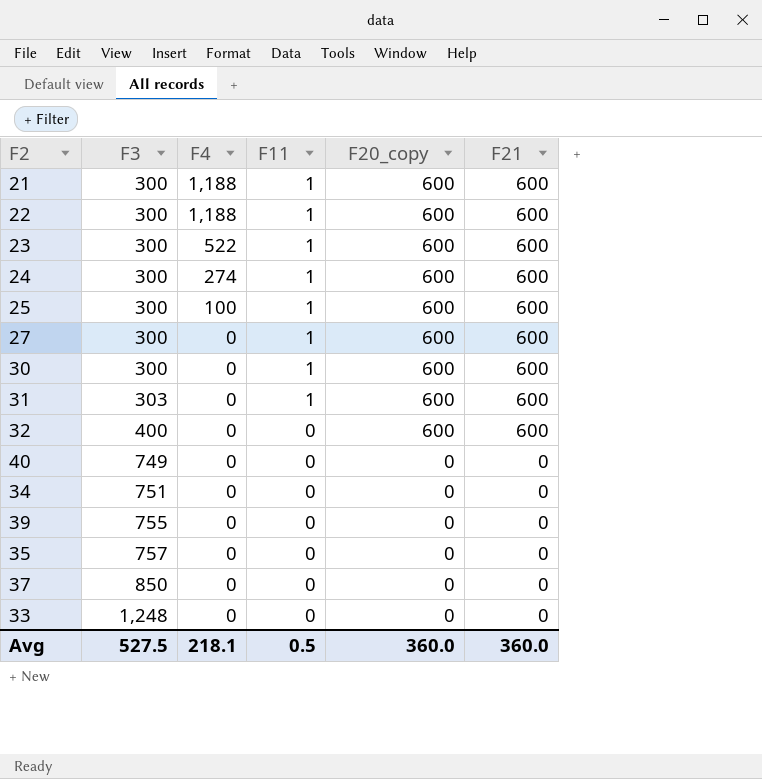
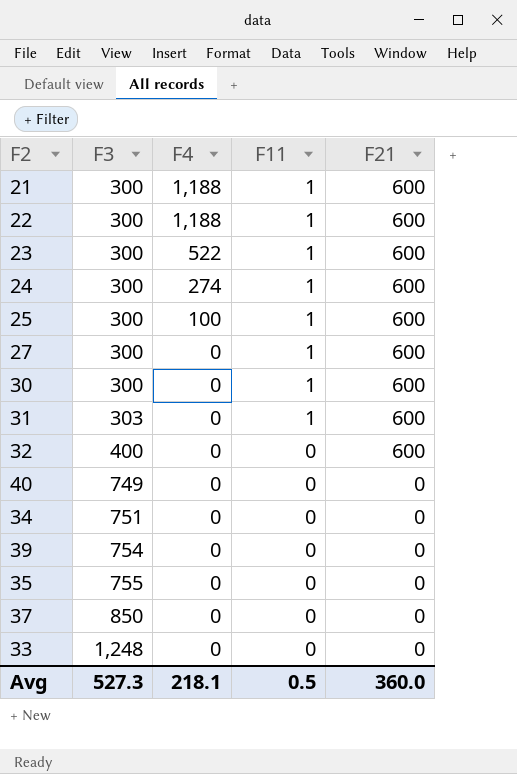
column F20_copy | position: 5 -> none
39 | F3: 755 -> 754
35 | F3: 757 -> 755
Avg | F3: 527.5 -> 527.3

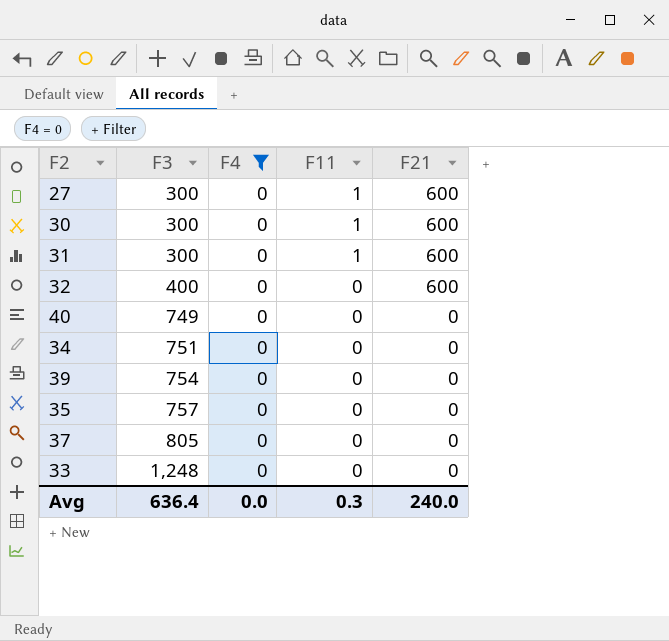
filter: none -> F4 = 0
31 | F3: 303 -> 300
35 | F3: 755 -> 757
37 | F3: 850 -> 805
Avg | F3: 527.3 -> 636.4
Avg | F4: 218.1 -> 0.0
Avg | F11: 0.5 -> 0.3
Avg | F21: 360.0 -> 240.0

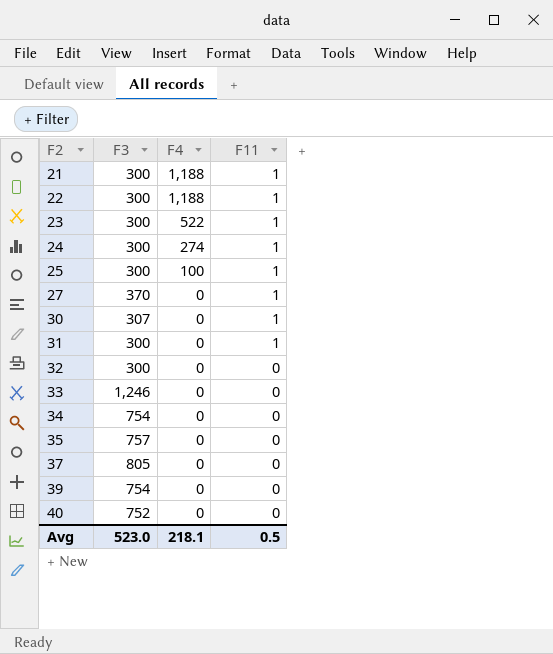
filter: F4 = 0 -> none
row order: F3 ascending -> F2 ascending
column F21 | position: 5 -> none
27 | F3: 300 -> 370
30 | F3: 300 -> 307
32 | F3: 400 -> 300
33 | F3: 1,248 -> 1,246
34 | F3: 751 -> 754
40 | F3: 749 -> 752
Avg | F3: 636.4 -> 523.0
Avg | F4: 0.0 -> 218.1
Avg | F11: 0.3 -> 0.5

